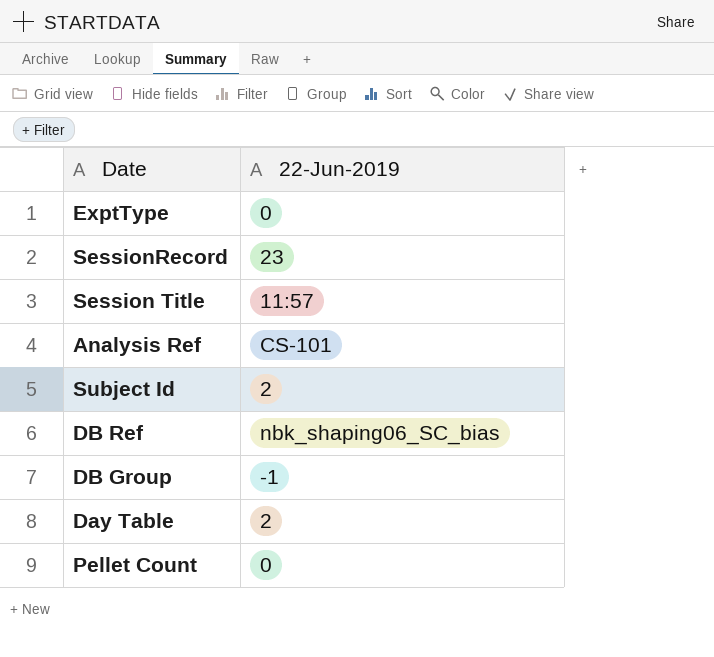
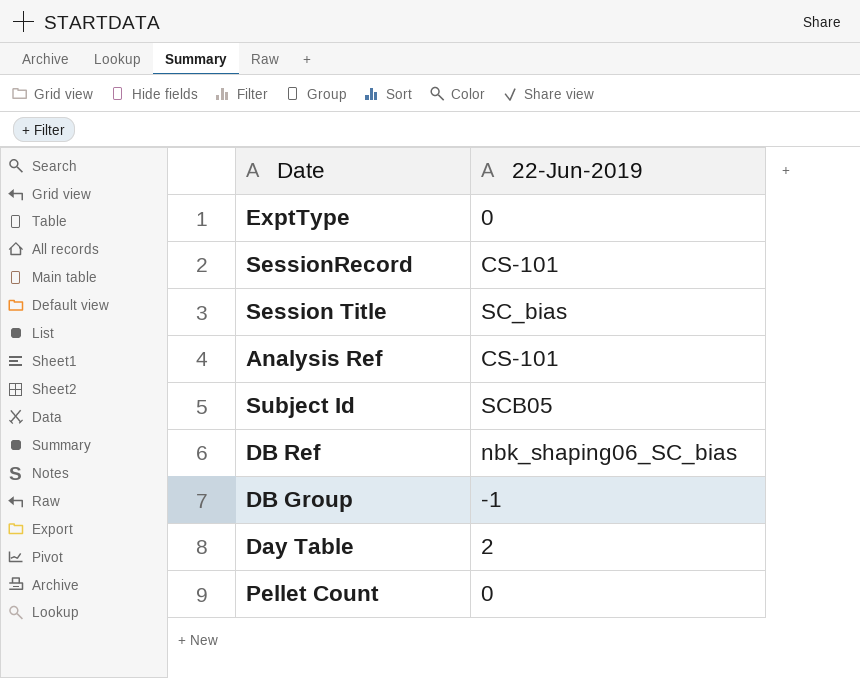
SessionRecord | 22-Jun-2019: 23 -> CS-101
Session Title | 22-Jun-2019: 11:57 -> SC_bias
Subject Id | 22-Jun-2019: 2 -> SCB05

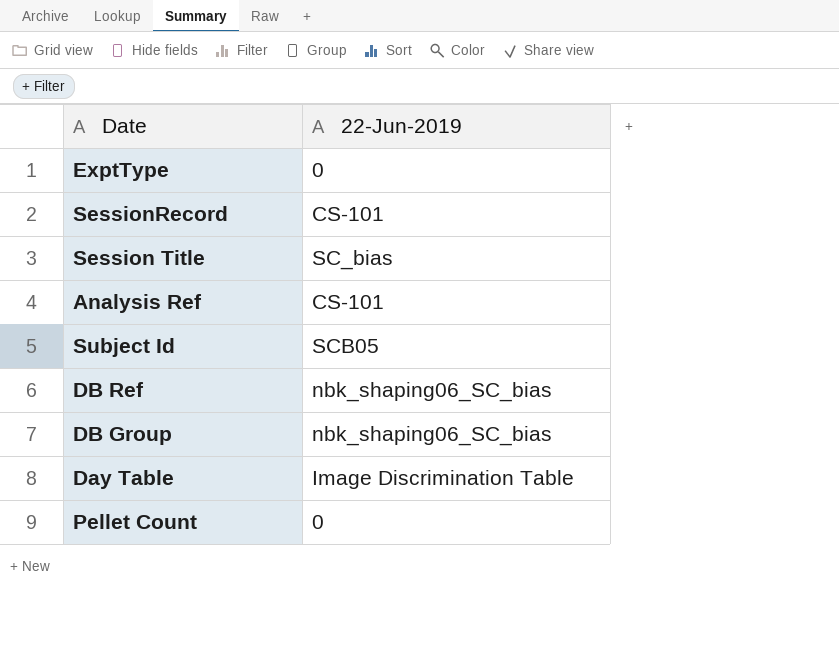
DB Group | 22-Jun-2019: -1 -> nbk_shaping06_SC_bias
Day Table | 22-Jun-2019: 2 -> Image Discrimination Table

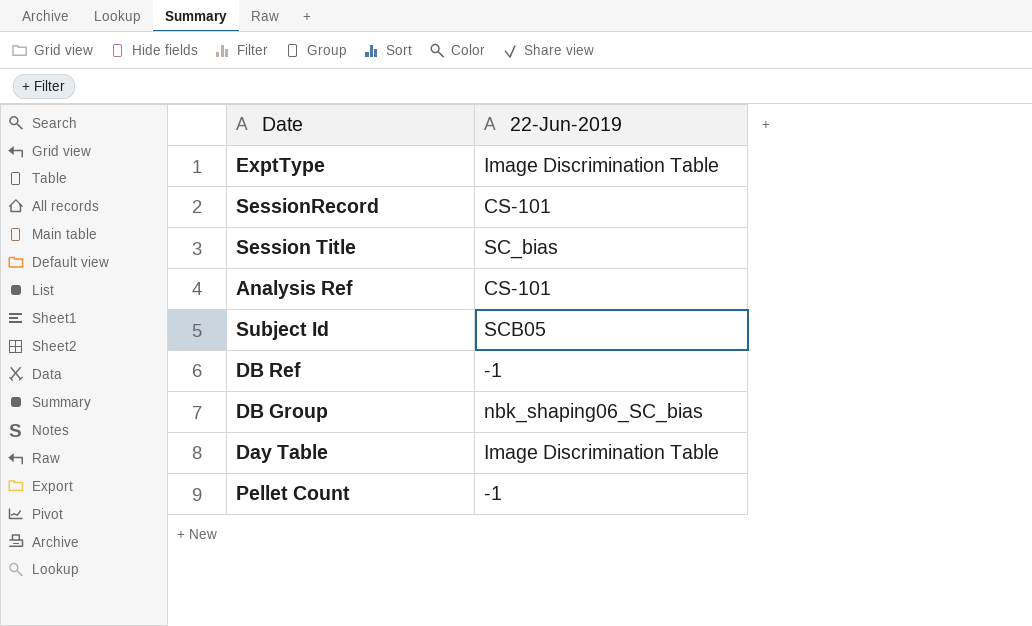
ExptType | 22-Jun-2019: 0 -> Image Discrimination Table
DB Ref | 22-Jun-2019: nbk_shaping06_SC_bias -> -1
Pellet Count | 22-Jun-2019: 0 -> -1

